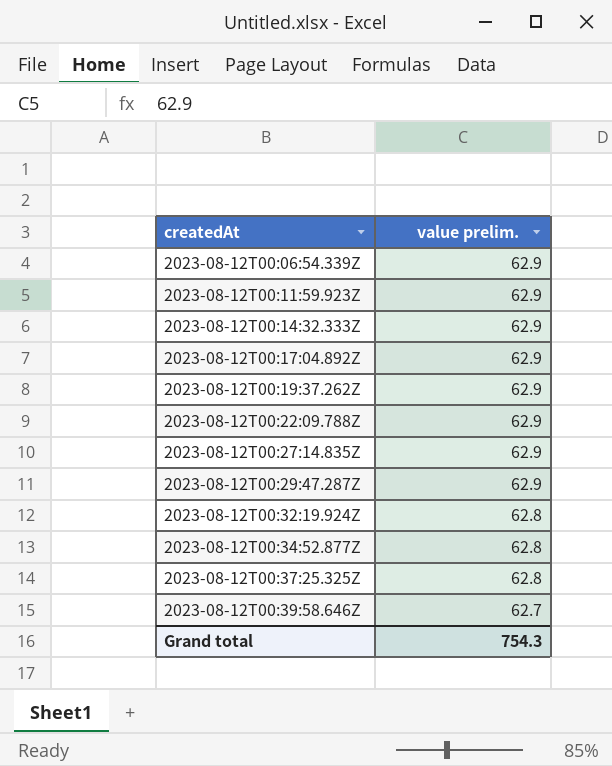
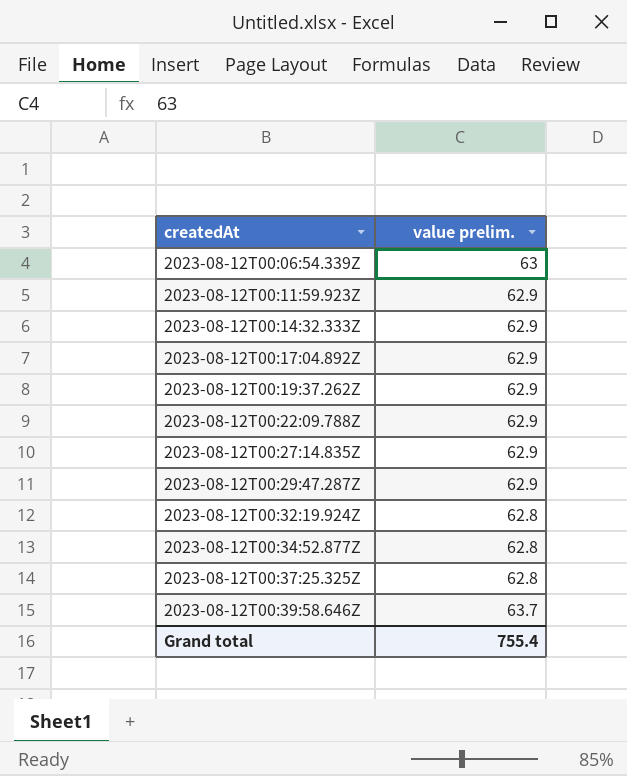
2023-08-12T00:06:54.339Z | value prelim.: 62.9 -> 63
2023-08-12T00:39:58.646Z | value prelim.: 62.7 -> 63.7
Grand total | value prelim.: 754.3 -> 755.4

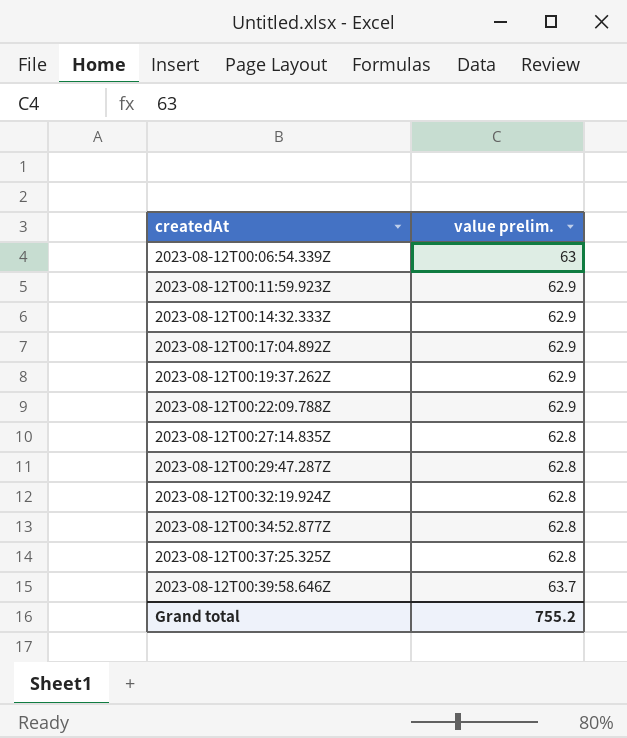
2023-08-12T00:27:14.835Z | value prelim.: 62.9 -> 62.8
2023-08-12T00:29:47.287Z | value prelim.: 62.9 -> 62.8
Grand total | value prelim.: 755.4 -> 755.2

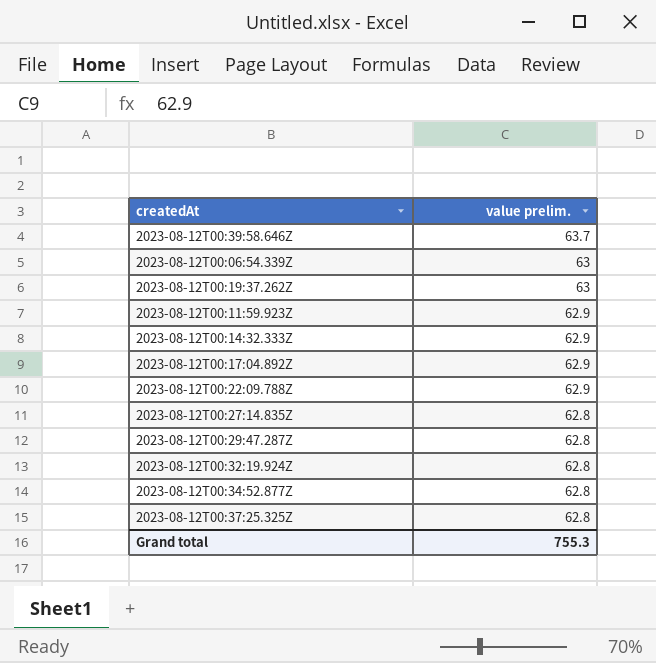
row order: createdAt ascending -> value prelim. descending
2023-08-12T00:19:37.262Z | value prelim.: 62.9 -> 63
Grand total | value prelim.: 755.2 -> 755.3

